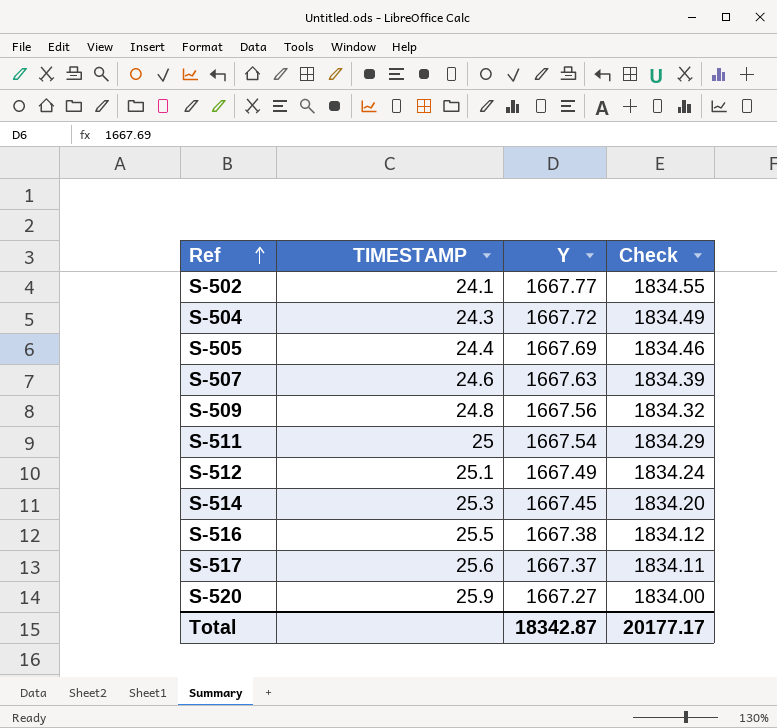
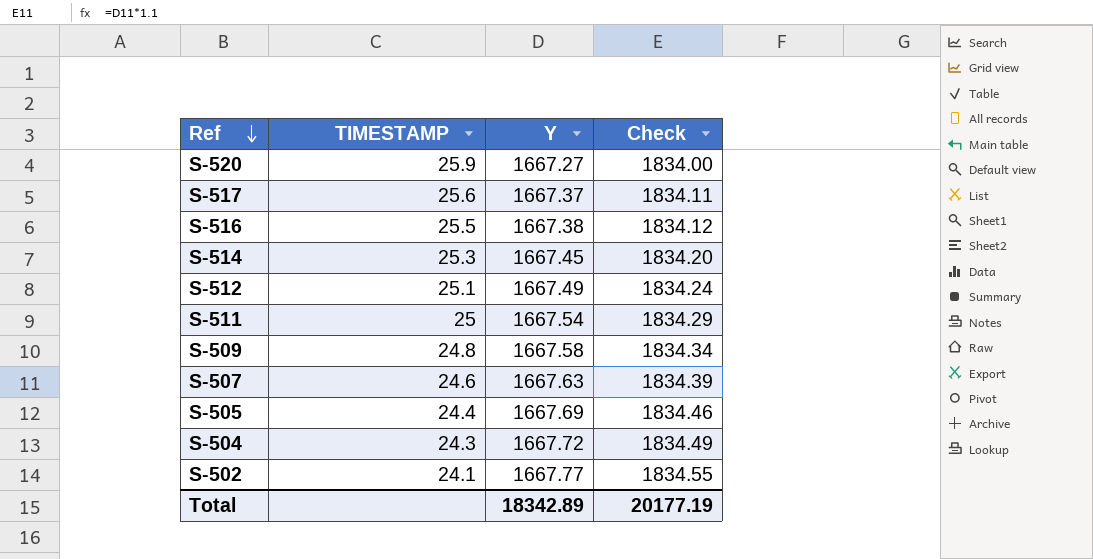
row order: Ref ascending -> Ref descending
S-509 | Y: 1667.56 -> 1667.58
S-509 | Check: 1834.32 -> 1834.34
Total | Y: 18342.87 -> 18342.89
Total | Check: 20177.17 -> 20177.19

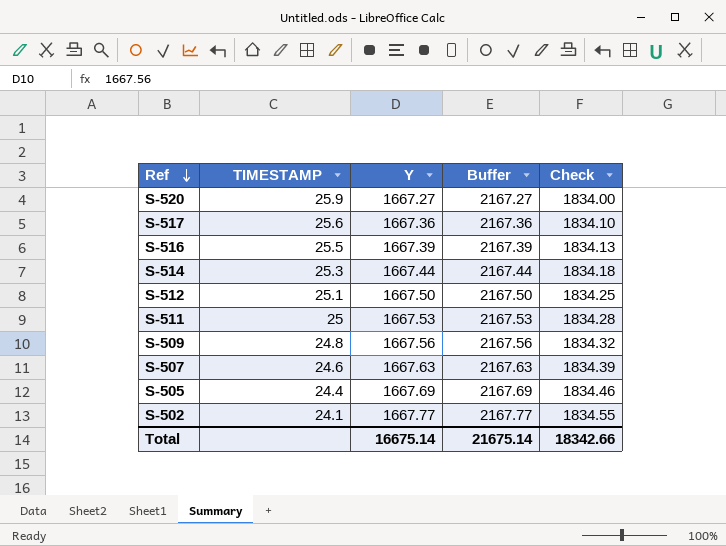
column Buffer | formula: none -> [Y] + 500
row S-504: 24.3 | 1667.72 | 1834.49 -> none
S-517 | Y: 1667.37 -> 1667.36
S-517 | Check: 1834.11 -> 1834.10
S-516 | Y: 1667.38 -> 1667.39
S-516 | Check: 1834.12 -> 1834.13
S-514 | Y: 1667.45 -> 1667.44
S-514 | Check: 1834.20 -> 1834.18
S-512 | Y: 1667.49 -> 1667.50
S-512 | Check: 1834.24 -> 1834.25
S-511 | Y: 1667.54 -> 1667.53
S-511 | Check: 1834.29 -> 1834.28
S-509 | Y: 1667.58 -> 1667.56
S-509 | Check: 1834.34 -> 1834.32
Total | Y: 18342.89 -> 16675.14
Total | Check: 20177.19 -> 18342.66

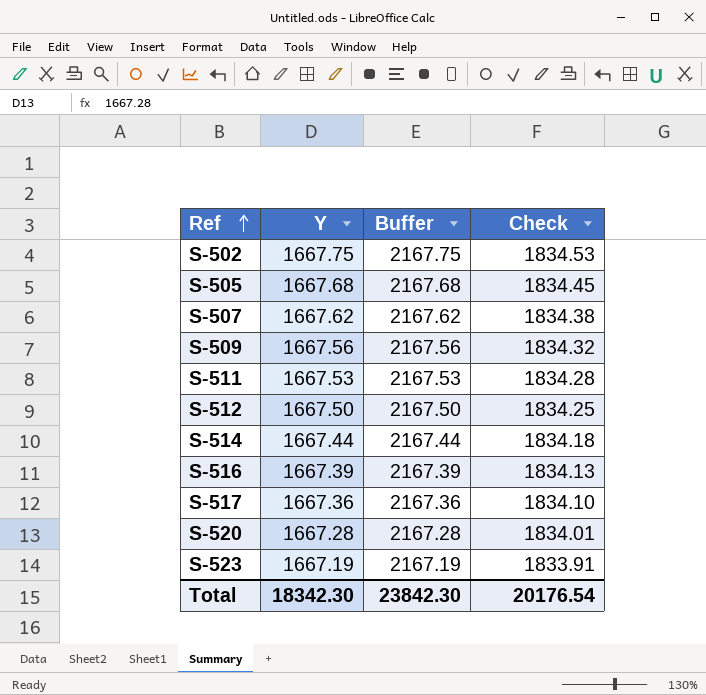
row order: Ref descending -> Ref ascending
column TIMESTAMP | position: 2 -> none
S-502 | Y: 1667.77 -> 1667.75
S-502 | Buffer: 2167.77 -> 2167.75
S-502 | Check: 1834.55 -> 1834.53
S-505 | Y: 1667.69 -> 1667.68
S-505 | Buffer: 2167.69 -> 2167.68
S-505 | Check: 1834.46 -> 1834.45
S-507 | Y: 1667.63 -> 1667.62
S-507 | Buffer: 2167.63 -> 2167.62
S-507 | Check: 1834.39 -> 1834.38
S-520 | Y: 1667.27 -> 1667.28
S-520 | Buffer: 2167.27 -> 2167.28
S-520 | Check: 1834.00 -> 1834.01
row S-523: none -> 1667.19 | 2167.19 | 1833.91
Total | Y: 16675.14 -> 18342.30
Total | Buffer: 21675.14 -> 23842.30
Total | Check: 18342.66 -> 20176.54

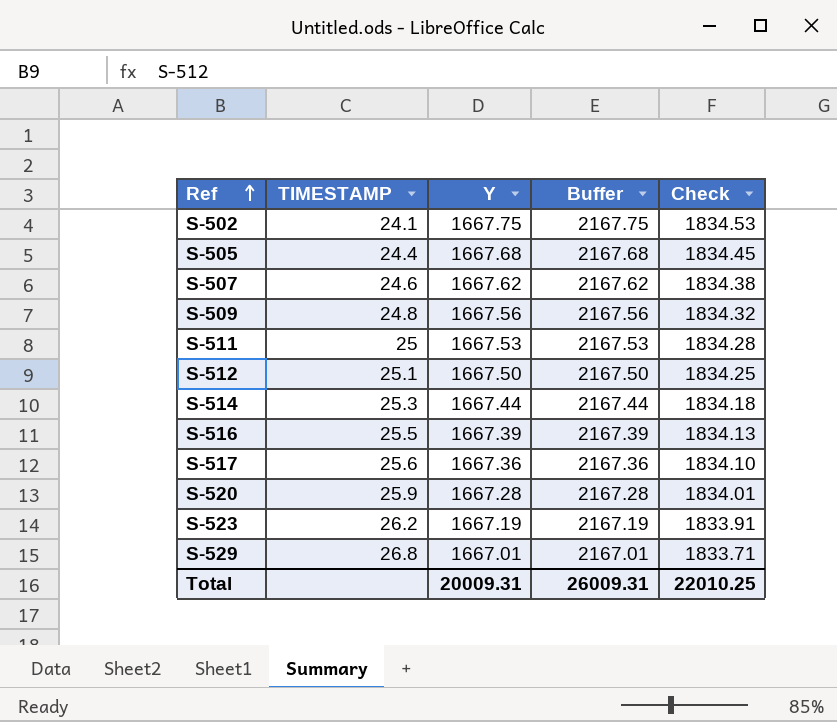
column TIMESTAMP | position: none -> 2
row S-529: none -> 26.8 | 1667.01 | 2167.01 | 1833.71
Total | Y: 18342.30 -> 20009.31
Total | Buffer: 23842.30 -> 26009.31
Total | Check: 20176.54 -> 22010.25

